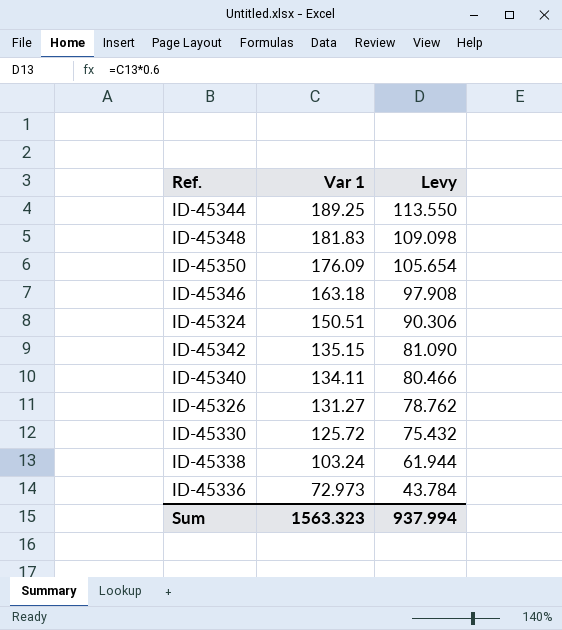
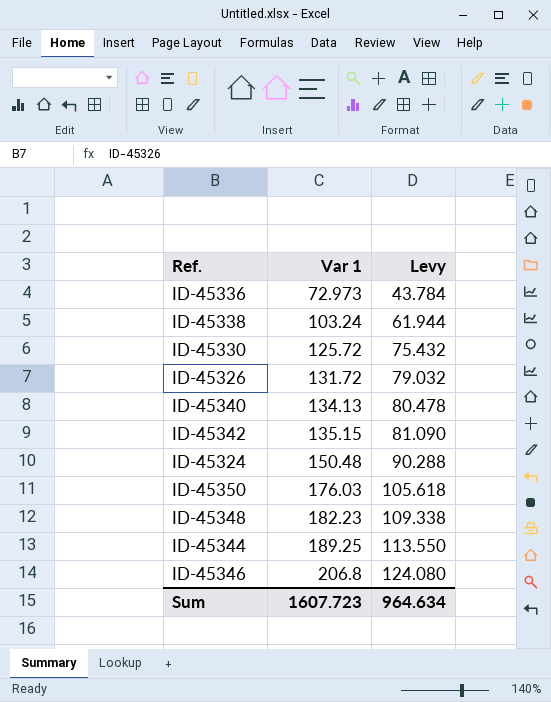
row order: Var 1 descending -> Var 1 ascending
ID-45326 | Var 1: 131.27 -> 131.72
ID-45326 | Levy: 78.762 -> 79.032
ID-45340 | Var 1: 134.11 -> 134.13
ID-45340 | Levy: 80.466 -> 80.478
ID-45324 | Var 1: 150.51 -> 150.48
ID-45324 | Levy: 90.306 -> 90.288
ID-45350 | Var 1: 176.09 -> 176.03
ID-45350 | Levy: 105.654 -> 105.618
ID-45348 | Var 1: 181.83 -> 182.23
ID-45348 | Levy: 109.098 -> 109.338
ID-45346 | Var 1: 163.18 -> 206.8
ID-45346 | Levy: 97.908 -> 124.080
Sum | Var 1: 1563.323 -> 1607.723
Sum | Levy: 937.994 -> 964.634

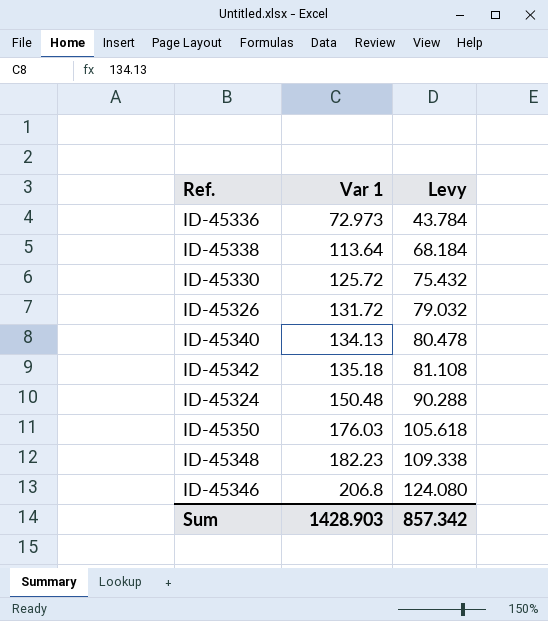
row ID-45344: 189.25 | 113.550 -> none
ID-45338 | Var 1: 103.24 -> 113.64
ID-45338 | Levy: 61.944 -> 68.184
ID-45342 | Var 1: 135.15 -> 135.18
ID-45342 | Levy: 81.090 -> 81.108
Sum | Var 1: 1607.723 -> 1428.903
Sum | Levy: 964.634 -> 857.342

